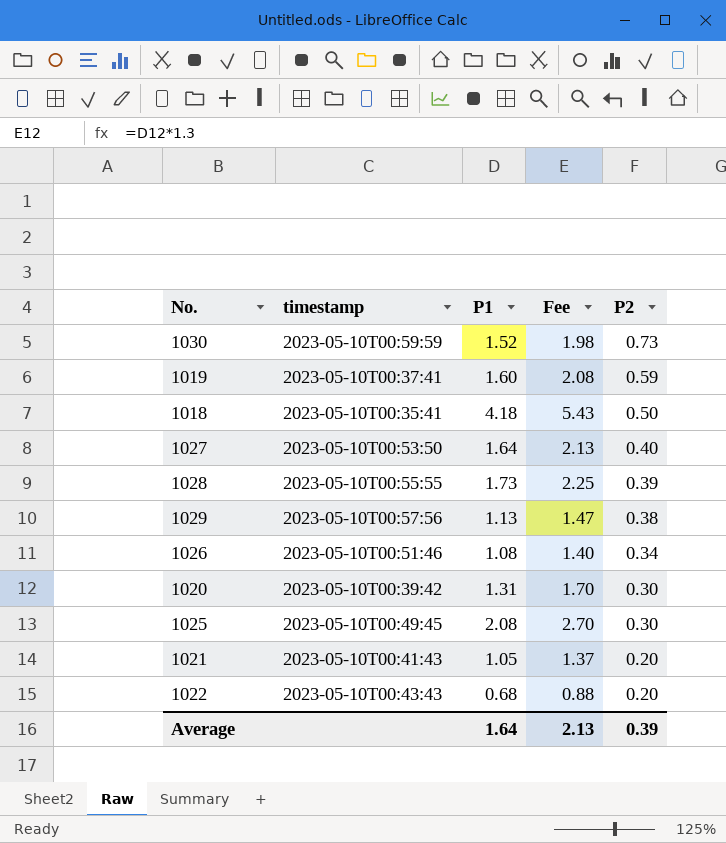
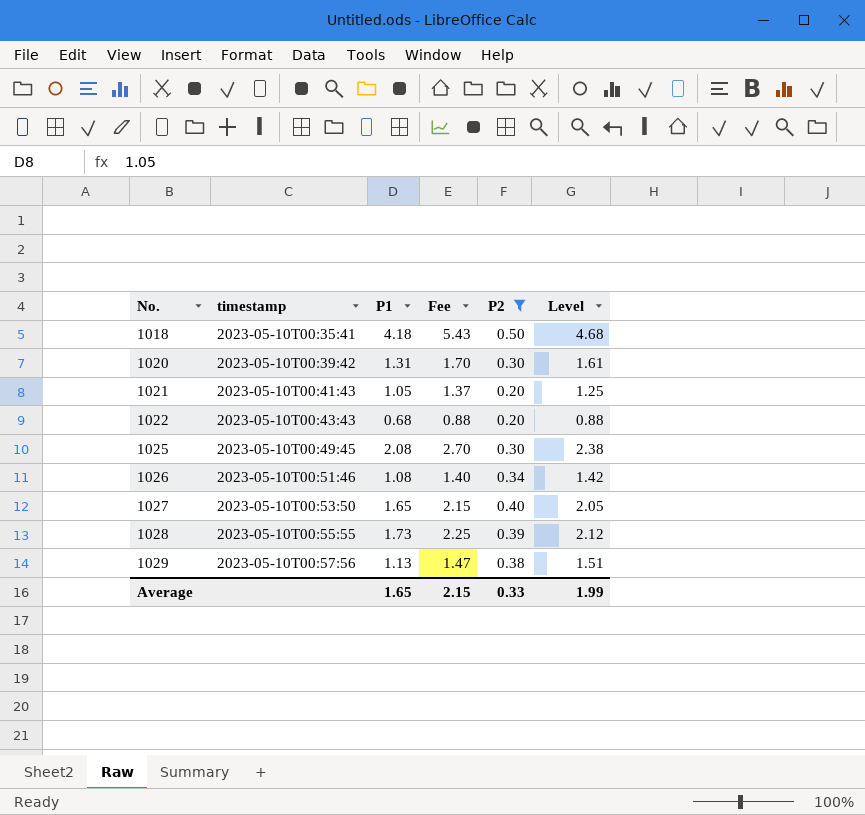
filter: none -> P2 <= 0.50
row order: P2 descending -> No. ascending
column Level | formula: none -> [P1] + [P2]
1027 | P1: 1.64 -> 1.65
1027 | Fee: 2.13 -> 2.15
Average | P1: 1.64 -> 1.65
Average | Fee: 2.13 -> 2.15
Average | P2: 0.39 -> 0.33

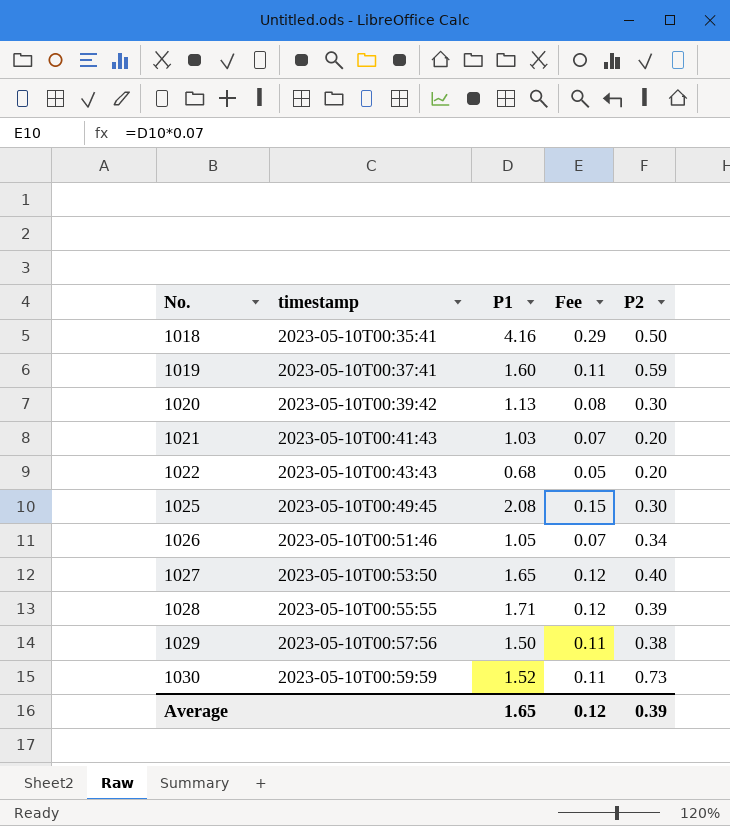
filter: P2 <= 0.50 -> none
column Level | formula: [P1] + [P2] -> none
column Fee | formula: [P1] * 1.3 -> [P1] * 0.07
1018 | P1: 4.18 -> 4.16
1020 | P1: 1.31 -> 1.13
1021 | P1: 1.05 -> 1.03
1026 | P1: 1.08 -> 1.05
1028 | P1: 1.73 -> 1.71
1029 | P1: 1.13 -> 1.50
Average | Fee: 2.15 -> 0.12
Average | P2: 0.33 -> 0.39

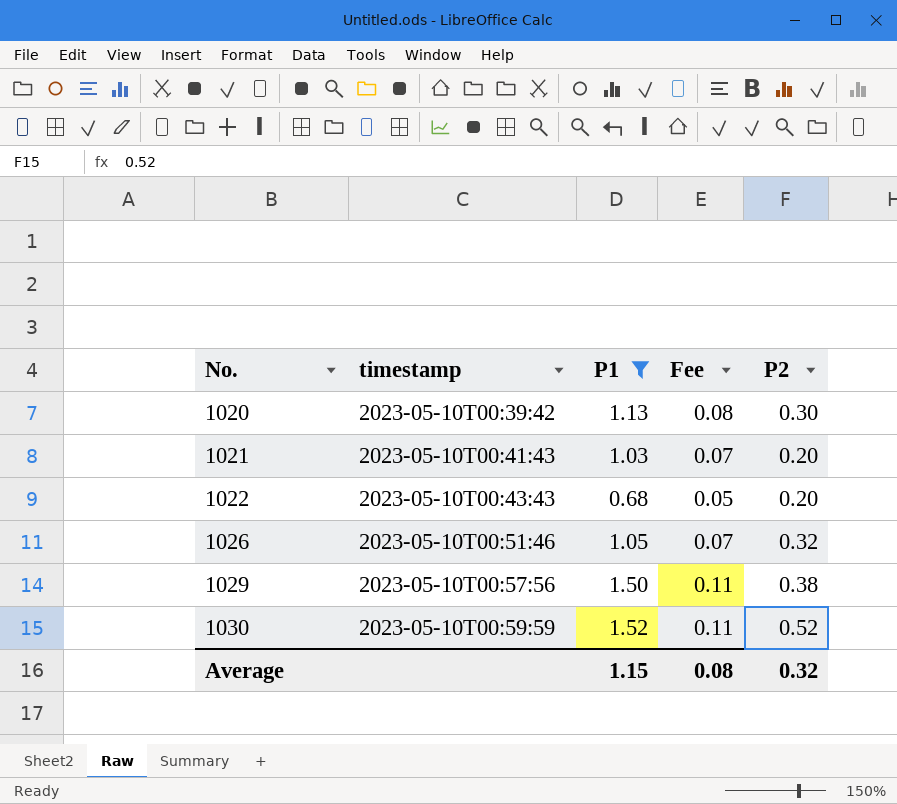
filter: none -> P1 <= 1.52
1026 | P2: 0.34 -> 0.32
1030 | P2: 0.73 -> 0.52
Average | P1: 1.65 -> 1.15
Average | Fee: 0.12 -> 0.08
Average | P2: 0.39 -> 0.32

